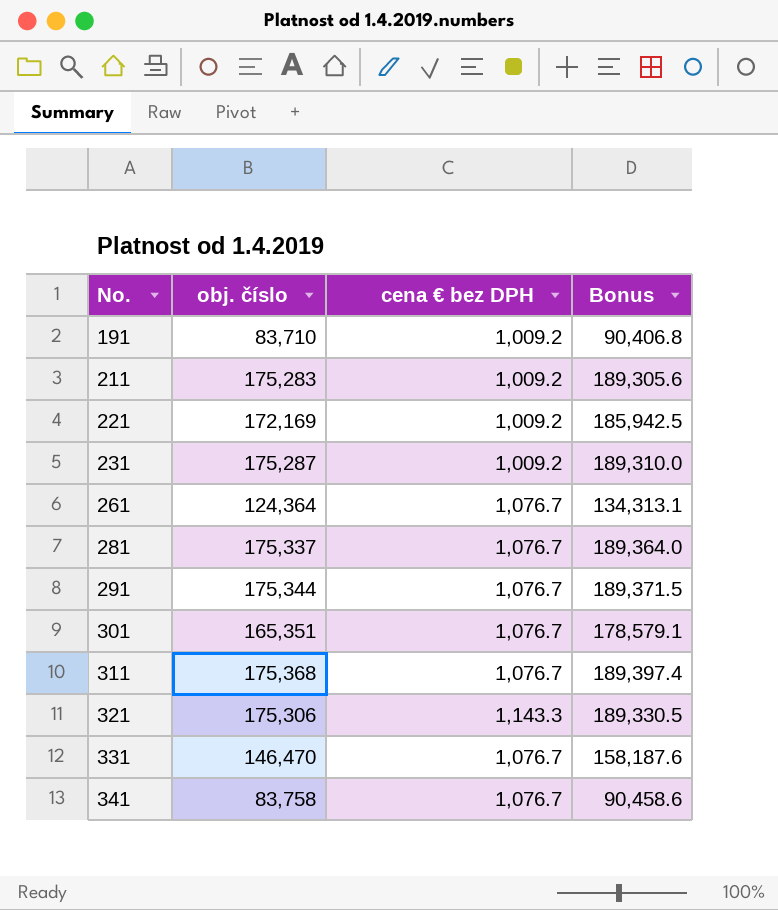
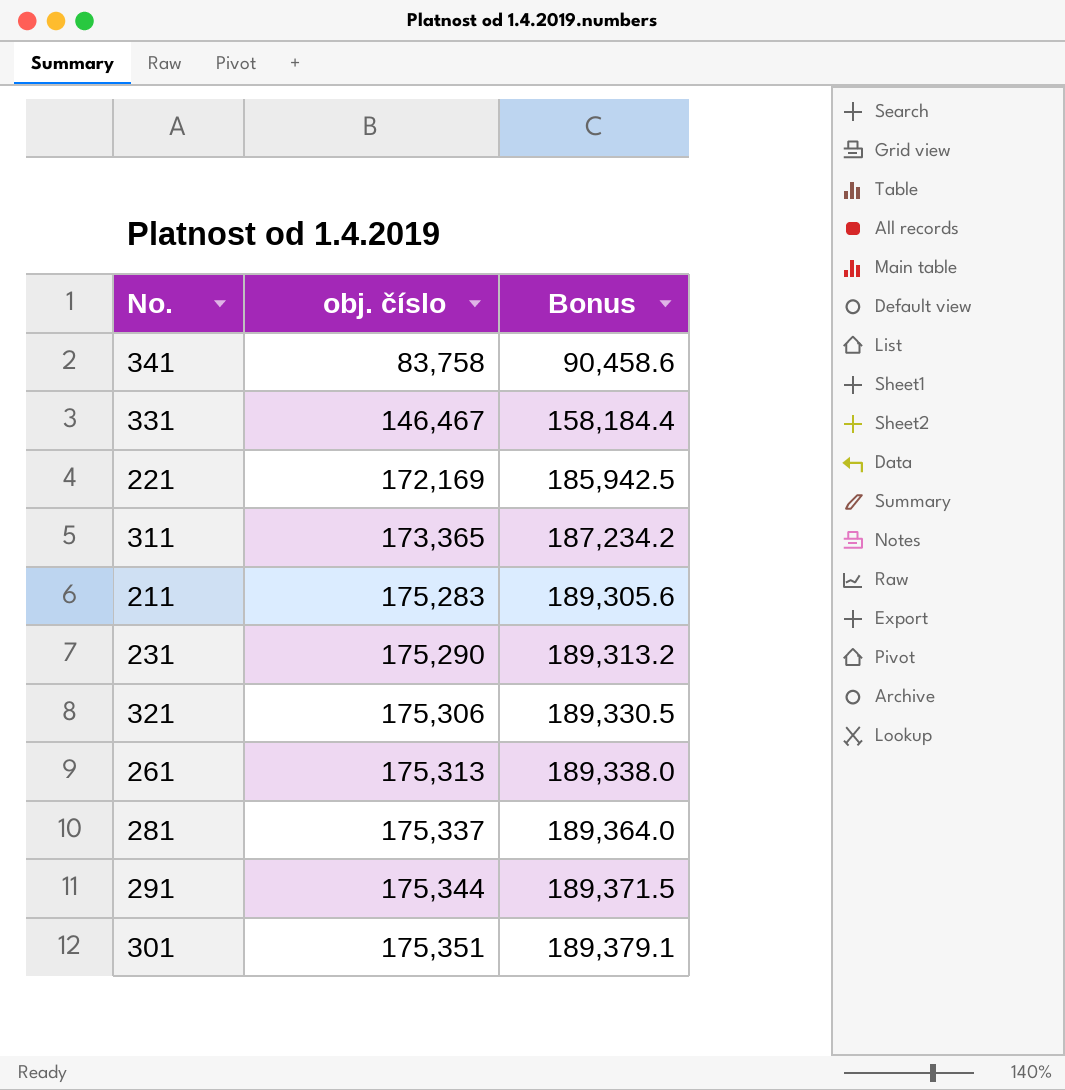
row order: No. ascending -> obj. číslo ascending
column cena € bez DPH | position: 3 -> none
row 191: 83,710 | 1,009.2 | 90,406.8 -> none
331 | obj. číslo: 146,470 -> 146,467
331 | Bonus: 158,187.6 -> 158,184.4
311 | obj. číslo: 175,368 -> 173,365
311 | Bonus: 189,397.4 -> 187,234.2
231 | obj. číslo: 175,287 -> 175,290
231 | Bonus: 189,310.0 -> 189,313.2
261 | obj. číslo: 124,364 -> 175,313
261 | Bonus: 134,313.1 -> 189,338.0
301 | obj. číslo: 165,351 -> 175,351
301 | Bonus: 178,579.1 -> 189,379.1

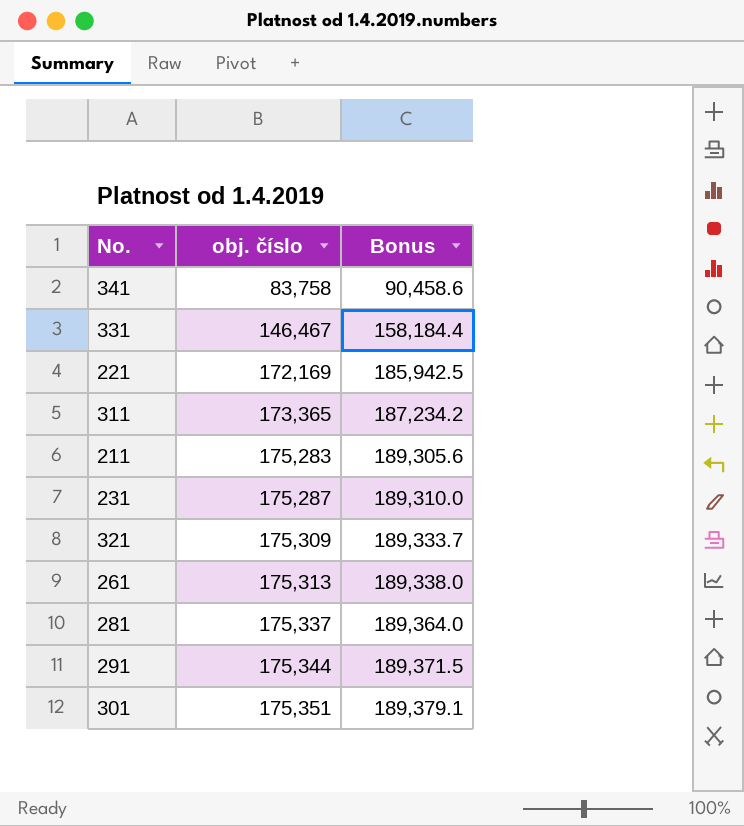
231 | obj. číslo: 175,290 -> 175,287
231 | Bonus: 189,313.2 -> 189,310.0
321 | obj. číslo: 175,306 -> 175,309
321 | Bonus: 189,330.5 -> 189,333.7

